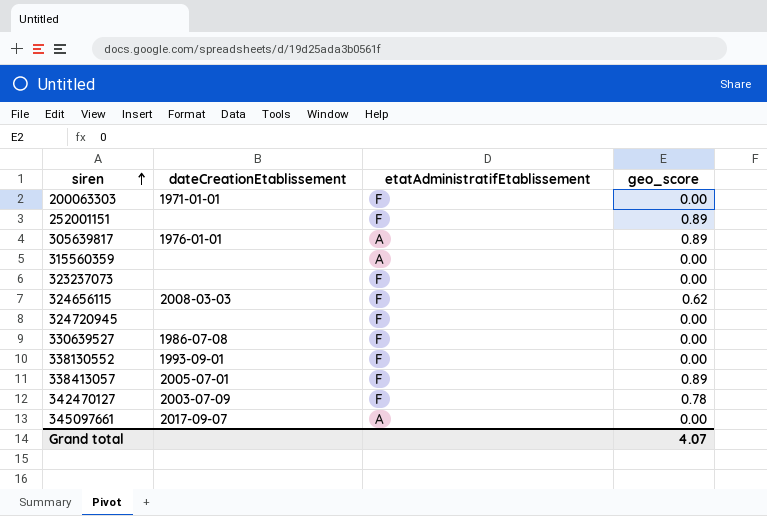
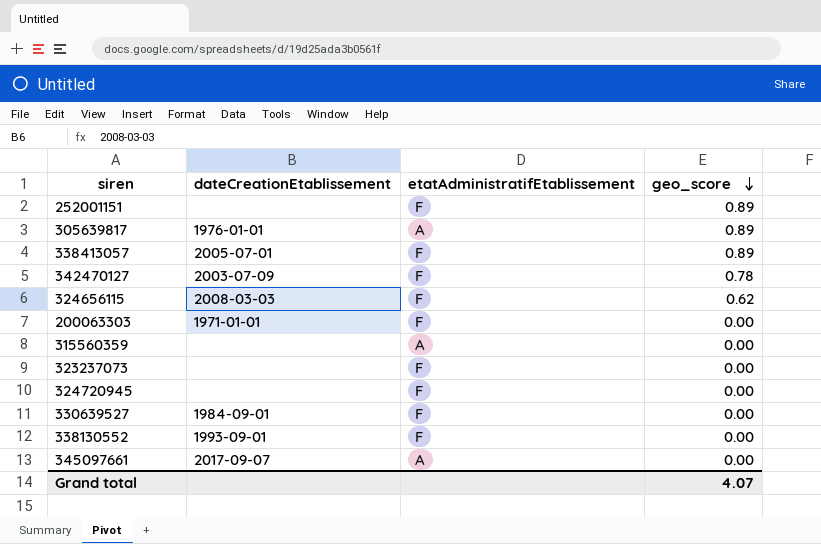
row order: siren ascending -> geo_score descending
330639527 | dateCreationEtablissement: 1986-07-08 -> 1984-09-01

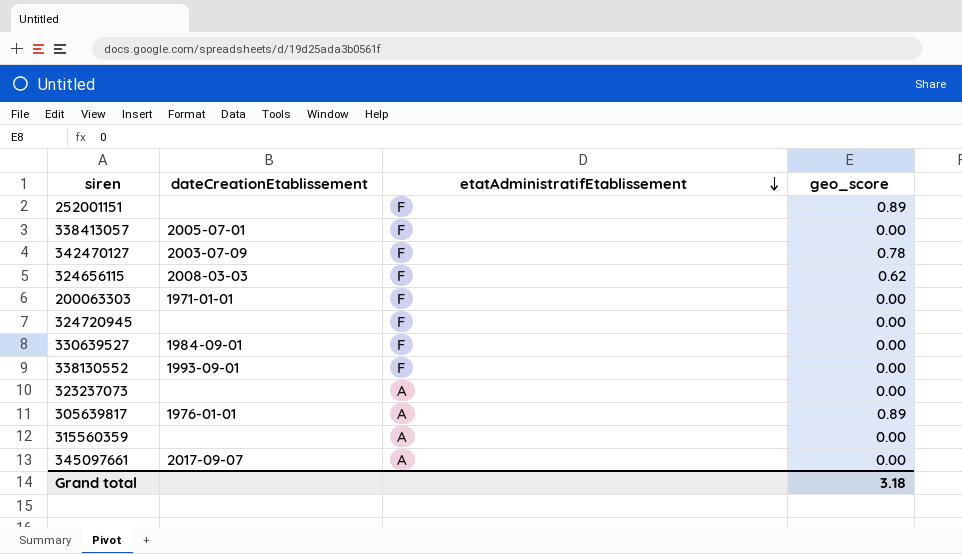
row order: geo_score descending -> etatAdministratifEtablissement descending
338413057 | geo_score: 0.89 -> 0.00
323237073 | etatAdministratifEtablissement: F -> A
Grand total | geo_score: 4.07 -> 3.18

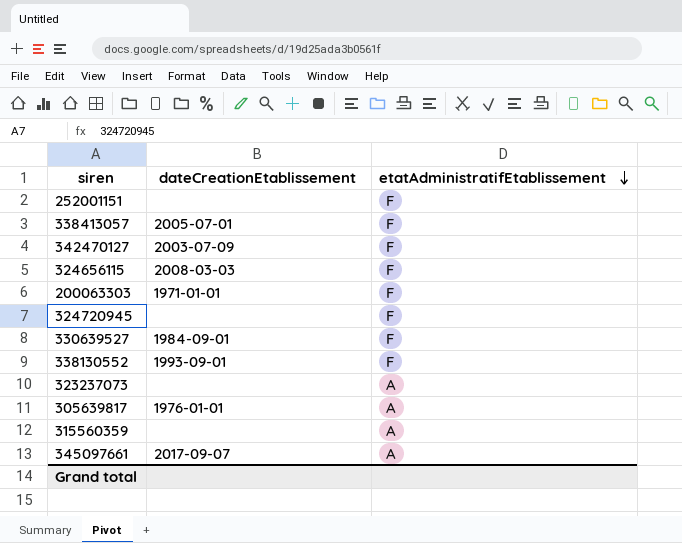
column geo_score | position: 4 -> none

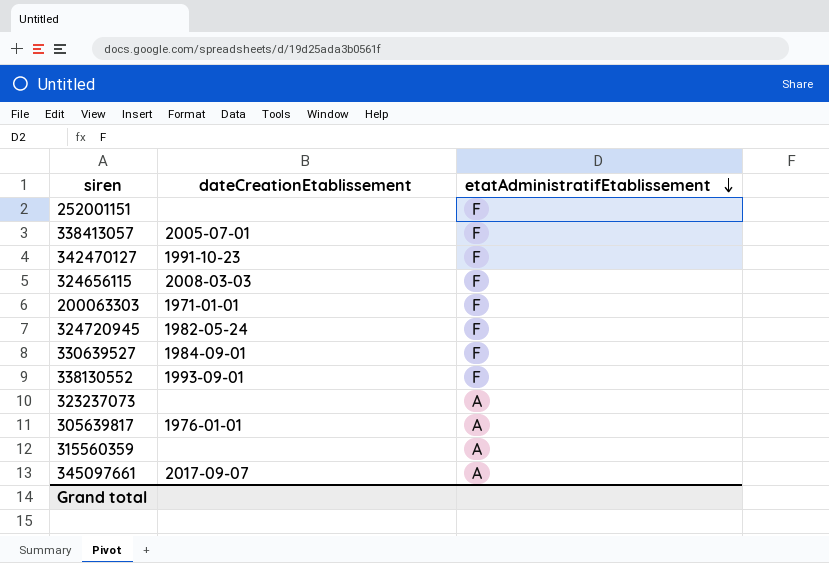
342470127 | dateCreationEtablissement: 2003-07-09 -> 1991-10-23
324720945 | dateCreationEtablissement: none -> 1982-05-24

